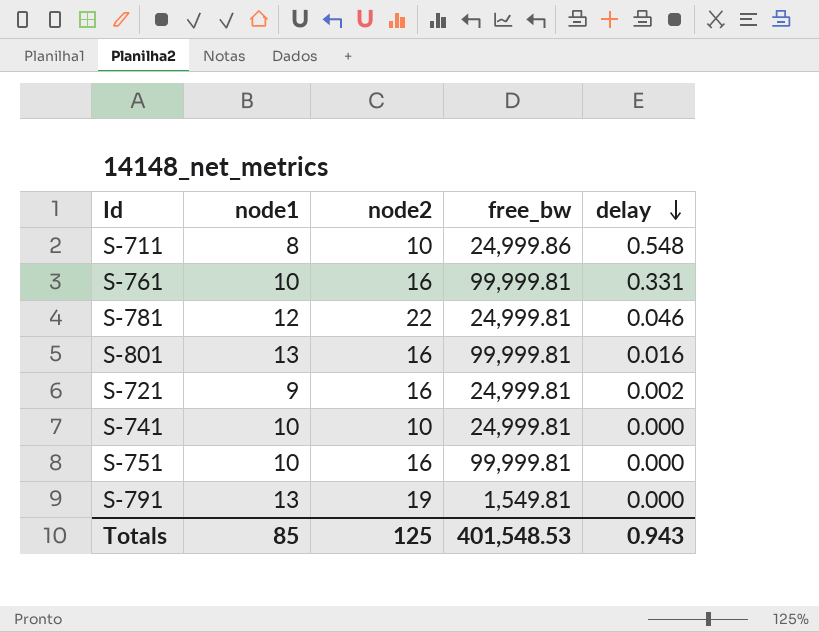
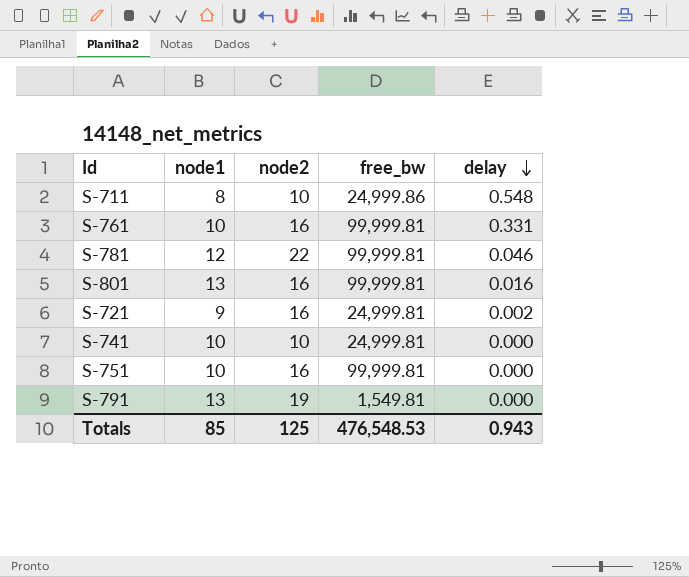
S-781 | free_bw: 24,999.81 -> 99,999.81
Totals | free_bw: 401,548.53 -> 476,548.53

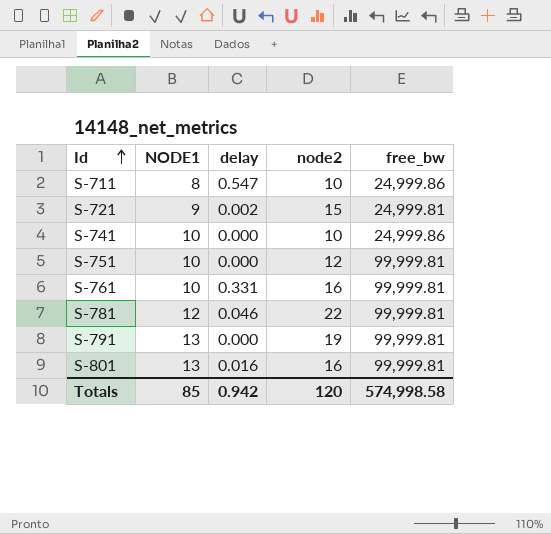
row order: delay descending -> Id ascending
column name: node1 -> NODE1
column delay | position: 5 -> 3
S-711 | delay: 0.548 -> 0.547
S-721 | node2: 16 -> 15
S-741 | free_bw: 24,999.81 -> 24,999.86
S-751 | node2: 16 -> 12
S-791 | free_bw: 1,549.81 -> 99,999.81
Totals | delay: 0.943 -> 0.942
Totals | node2: 125 -> 120
Totals | free_bw: 476,548.53 -> 574,998.58

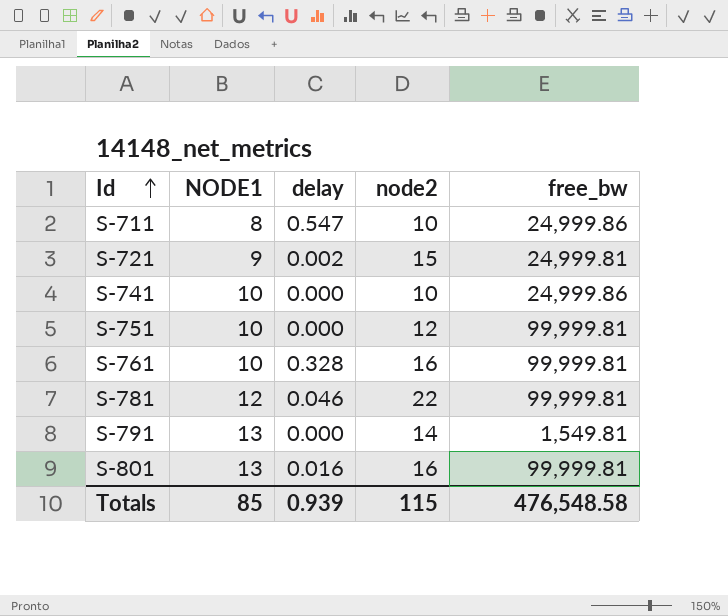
S-761 | delay: 0.331 -> 0.328
S-791 | node2: 19 -> 14
S-791 | free_bw: 99,999.81 -> 1,549.81
Totals | delay: 0.942 -> 0.939
Totals | node2: 120 -> 115
Totals | free_bw: 574,998.58 -> 476,548.58

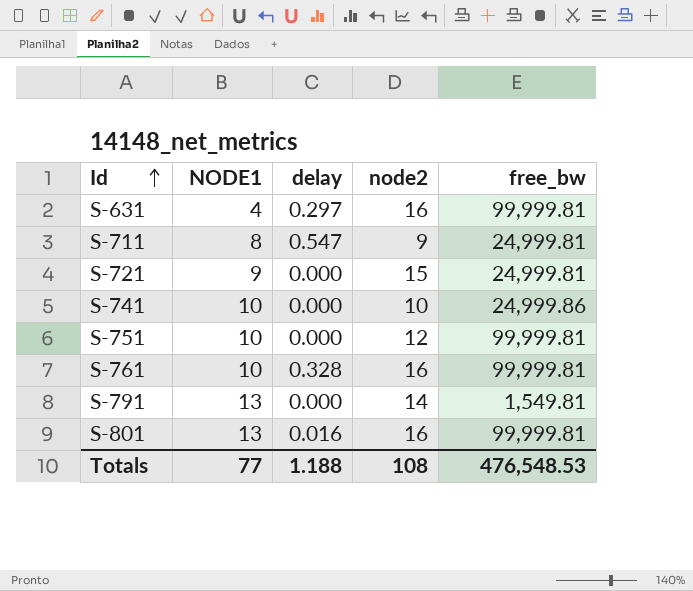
row S-781: 12 | 0.046 | 22 | 99,999.81 -> none
row S-631: none -> 4 | 0.297 | 16 | 99,999.81
S-711 | node2: 10 -> 9
S-711 | free_bw: 24,999.86 -> 24,999.81
S-721 | delay: 0.002 -> 0.000
Totals | NODE1: 85 -> 77
Totals | delay: 0.939 -> 1.188
Totals | node2: 115 -> 108
Totals | free_bw: 476,548.58 -> 476,548.53

